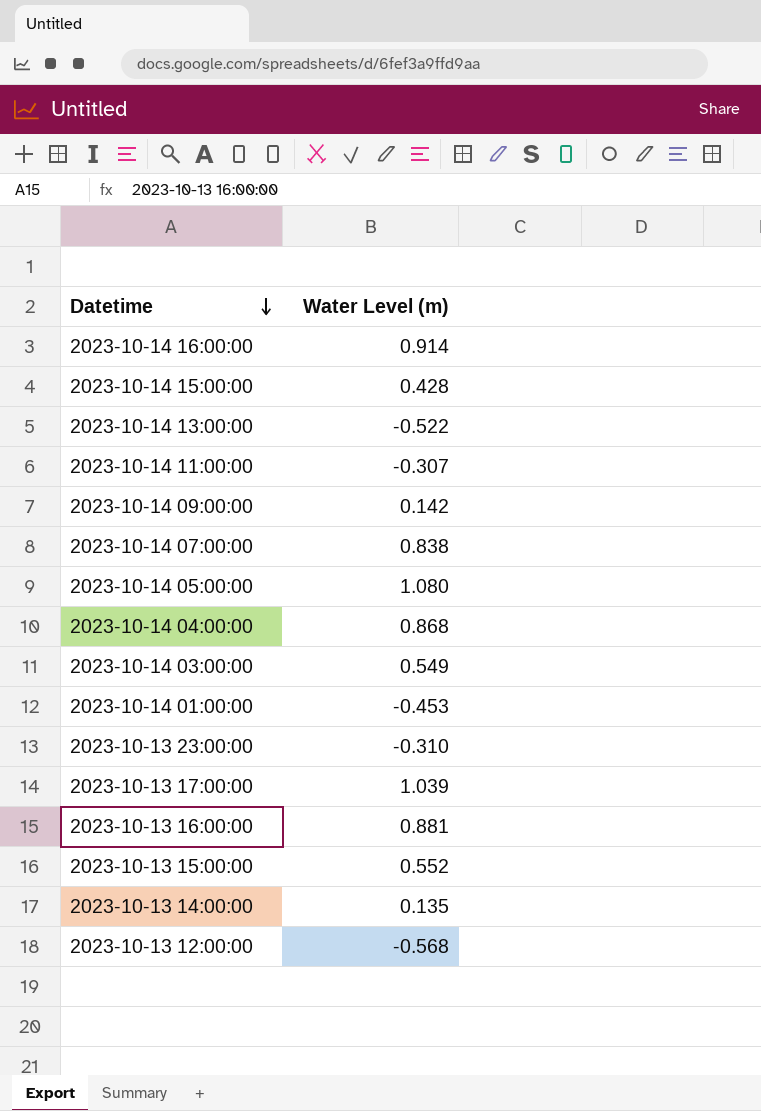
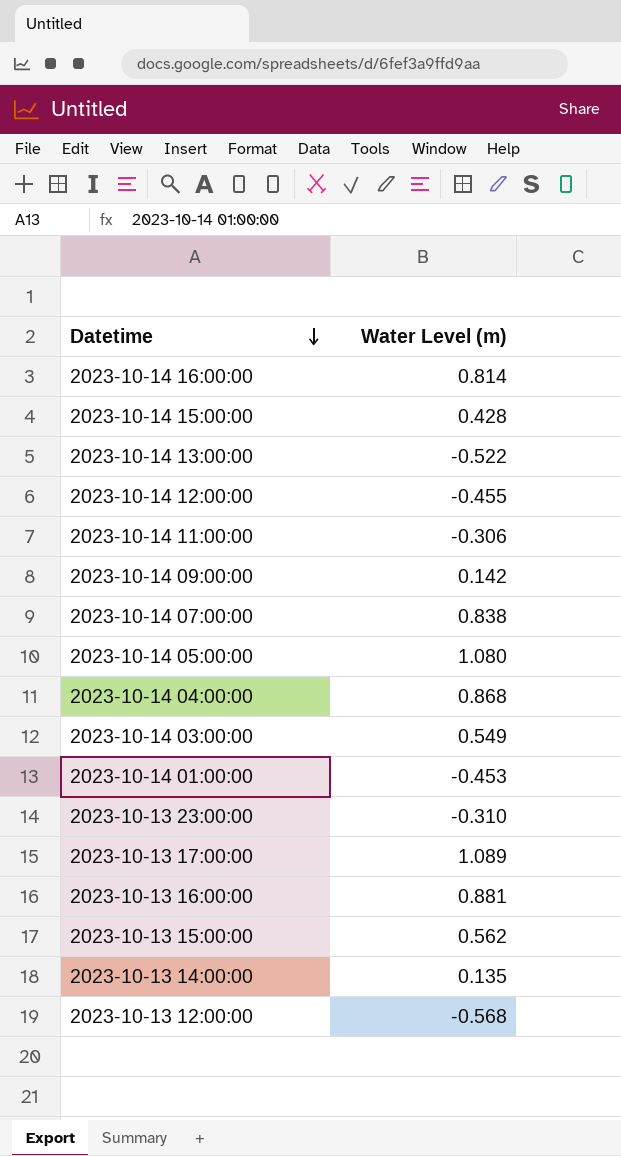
2023-10-14 16:00:00 | Water Level (m): 0.914 -> 0.814
row 2023-10-14 12:00:00: none -> -0.455
2023-10-14 11:00:00 | Water Level (m): -0.307 -> -0.306
2023-10-13 17:00:00 | Water Level (m): 1.039 -> 1.089
2023-10-13 15:00:00 | Water Level (m): 0.552 -> 0.562

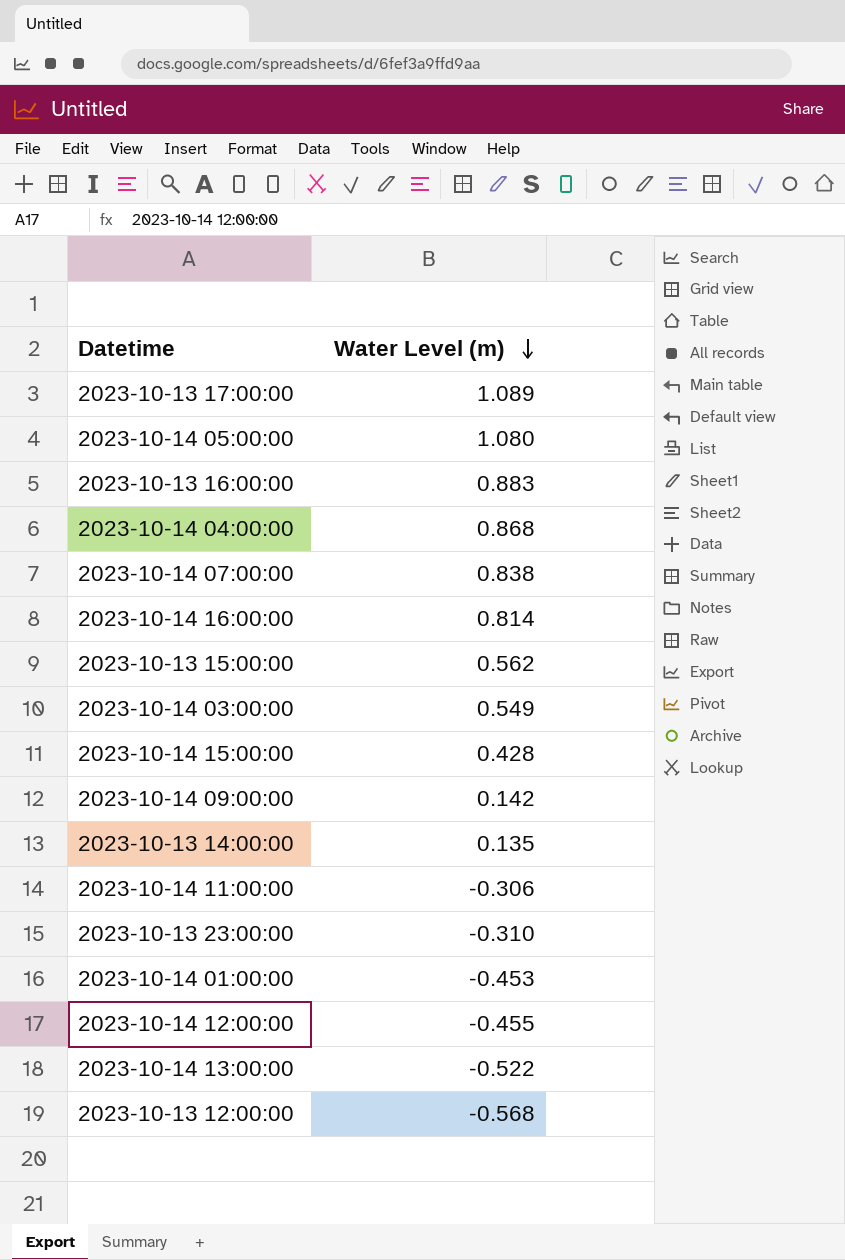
row order: Datetime descending -> Water Level (m) descending
2023-10-13 16:00:00 | Water Level (m): 0.881 -> 0.883

